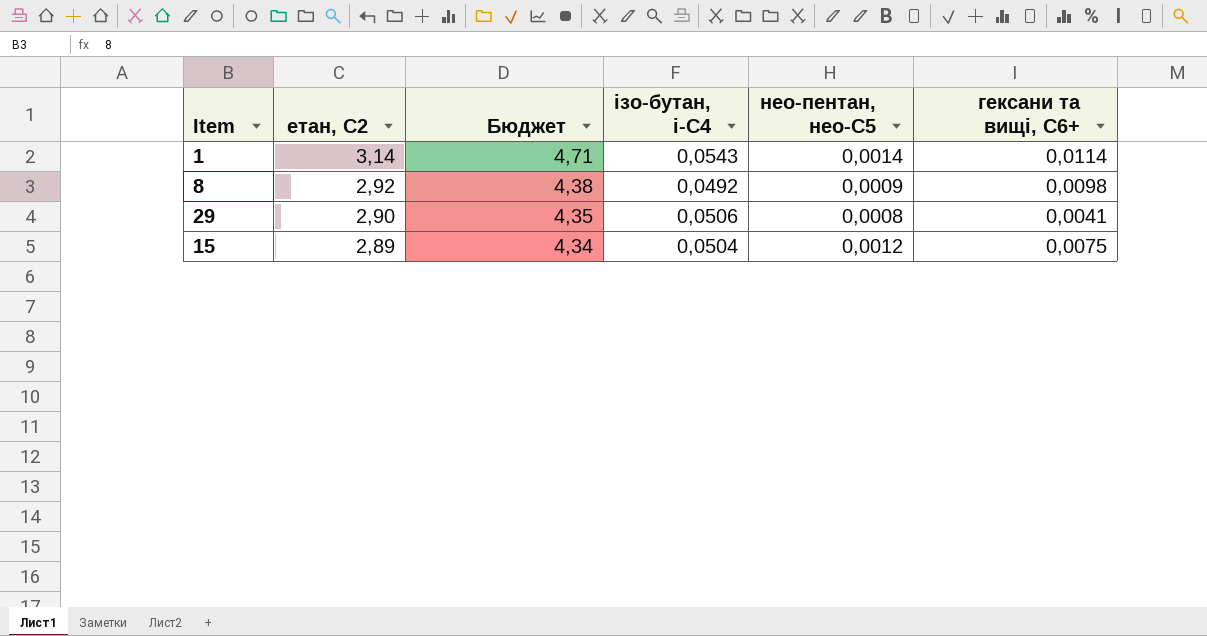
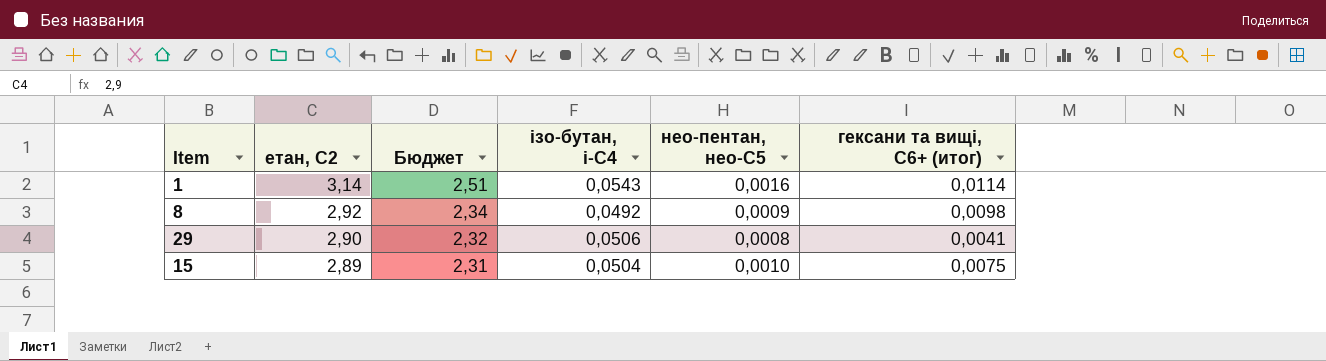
column Бюджет | formula: [етан, С2] * 1,5 -> [етан, С2] * 0,8
column name: гексани та вищі, С6+ -> гексани та вищі, С6+ (итог)
1 | нео-пентан, нео-С5: 0,0014 -> 0,0016
15 | нео-пентан, нео-С5: 0,0012 -> 0,0010

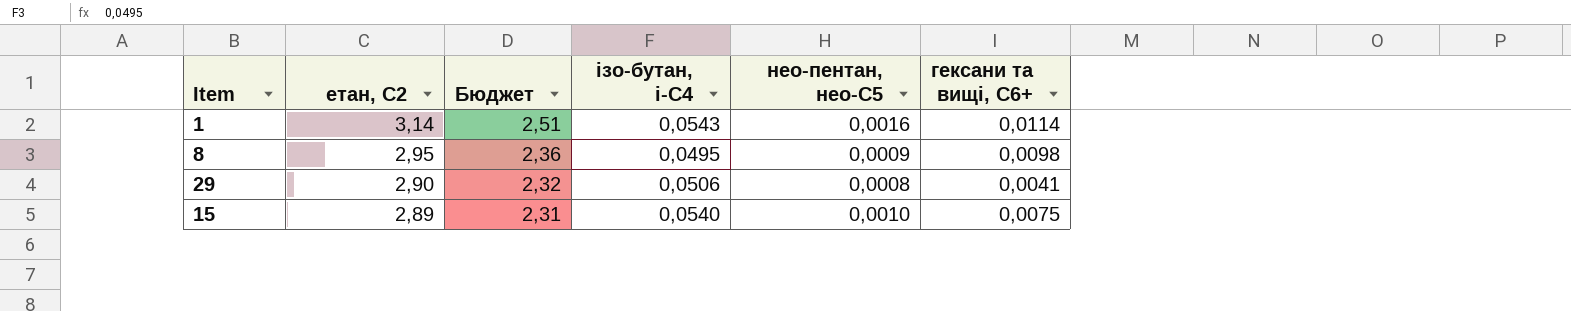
column name: гексани та вищі, С6+ (итог) -> гексани та вищі, С6+
8 | етан, С2: 2,92 -> 2,95
8 | Бюджет: 2,34 -> 2,36
8 | ізо-бутан, і-С4: 0,0492 -> 0,0495
15 | ізо-бутан, і-С4: 0,0504 -> 0,0540

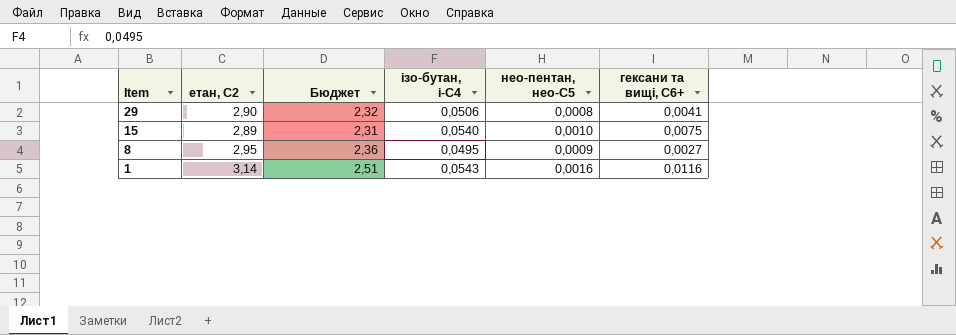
row order: етан, С2 descending -> Item descending
8 | гексани та вищі, С6+: 0,0098 -> 0,0027
1 | гексани та вищі, С6+: 0,0114 -> 0,0116

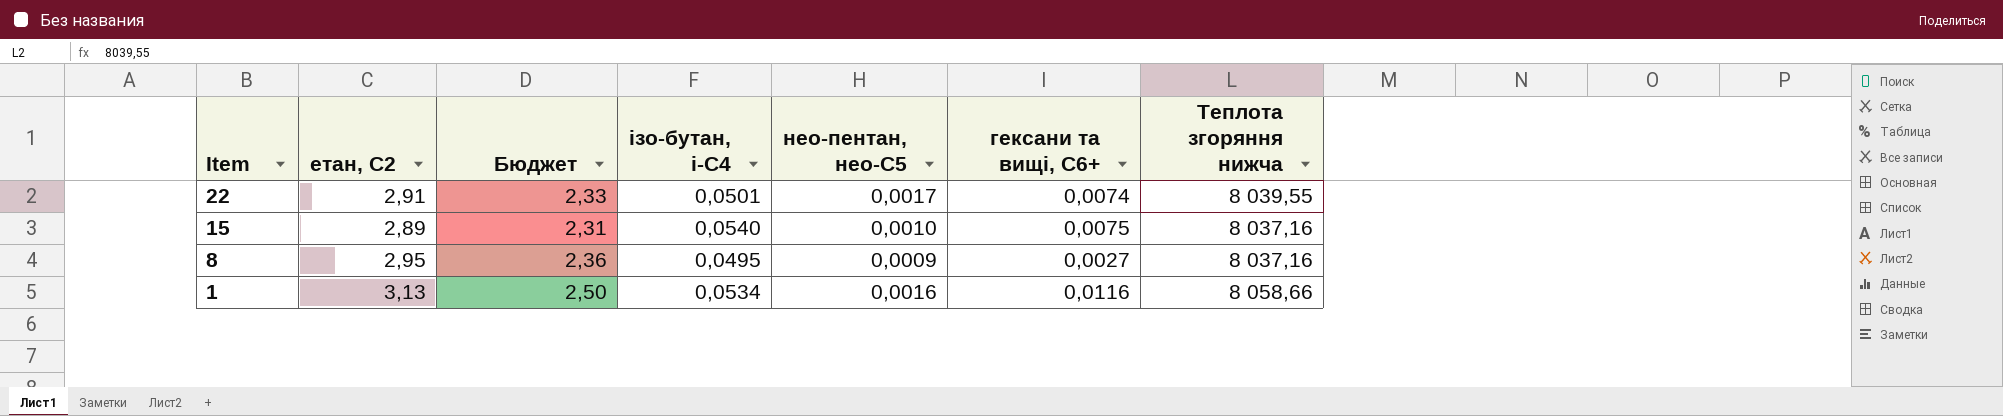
column Теплота згоряння нижча | position: none -> 7
row 29: 2,90 | 2,32 | 0,0506 | 0,0008 | 0,0041 -> none
row 22: none -> 2,91 | 2,33 | 0,0501 | 0,0017 | 0,0074 | 8 039,55
1 | етан, С2: 3,14 -> 3,13
1 | Бюджет: 2,51 -> 2,50
1 | ізо-бутан, і-С4: 0,0543 -> 0,0534

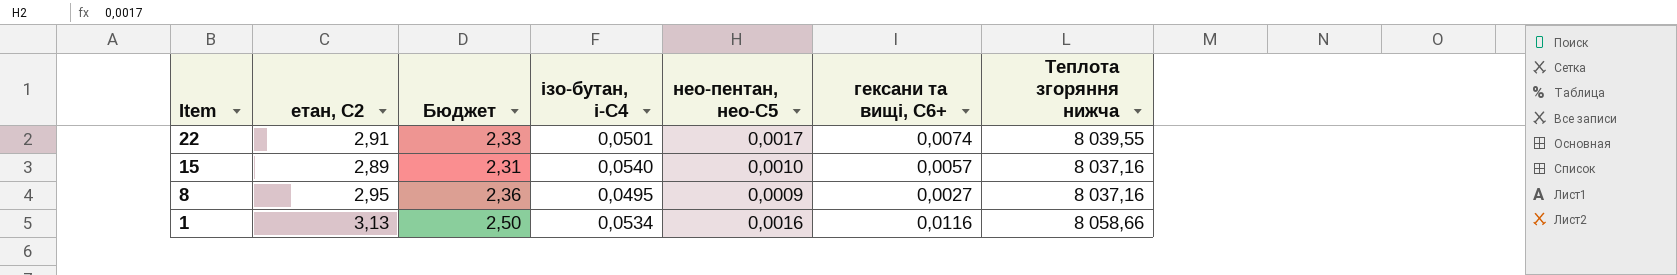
15 | гексани та вищі, С6+: 0,0075 -> 0,0057

